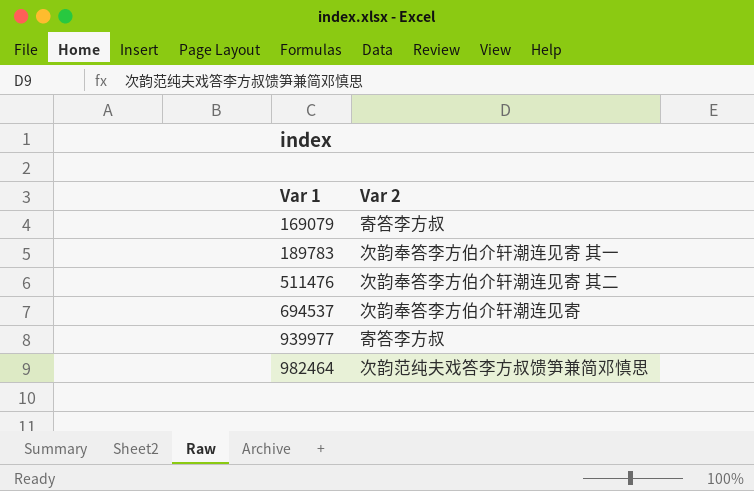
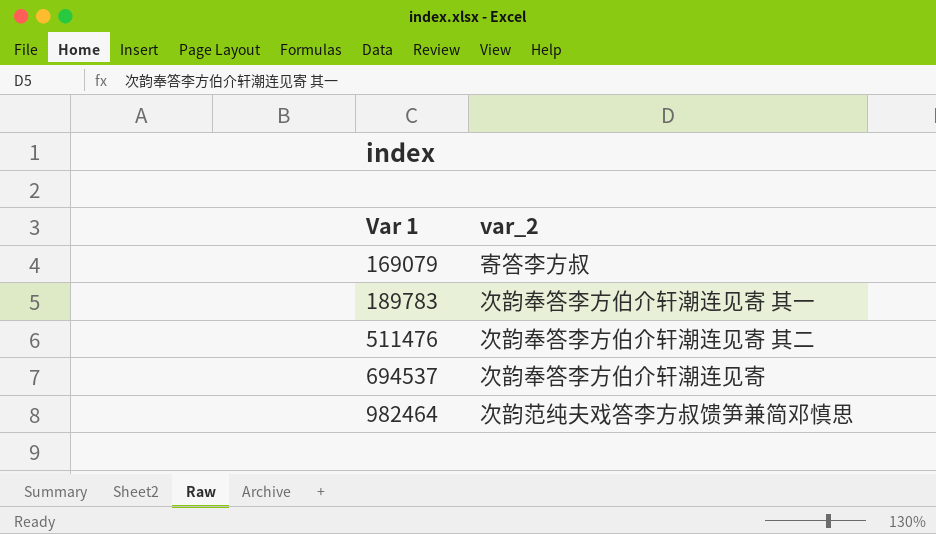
column name: Var 2 -> var_2
row 939977: 寄答李方叔 -> none

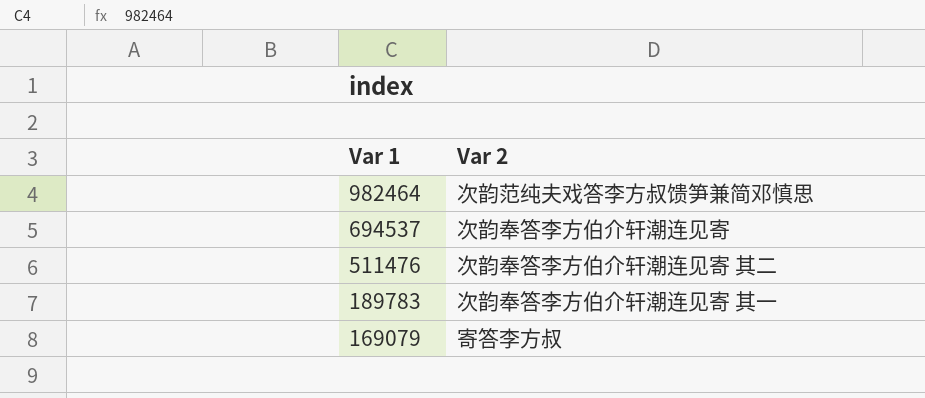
row order: Var 1 ascending -> Var 1 descending
column name: var_2 -> Var 2

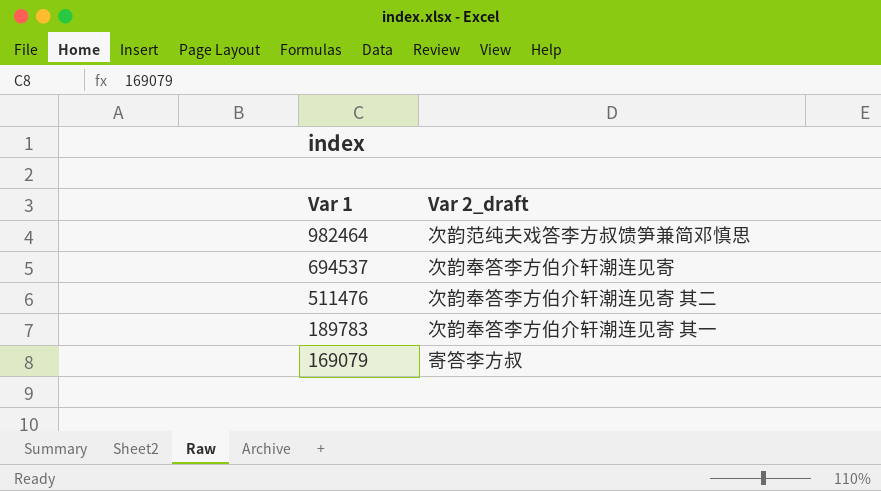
column name: Var 2 -> Var 2_draft

